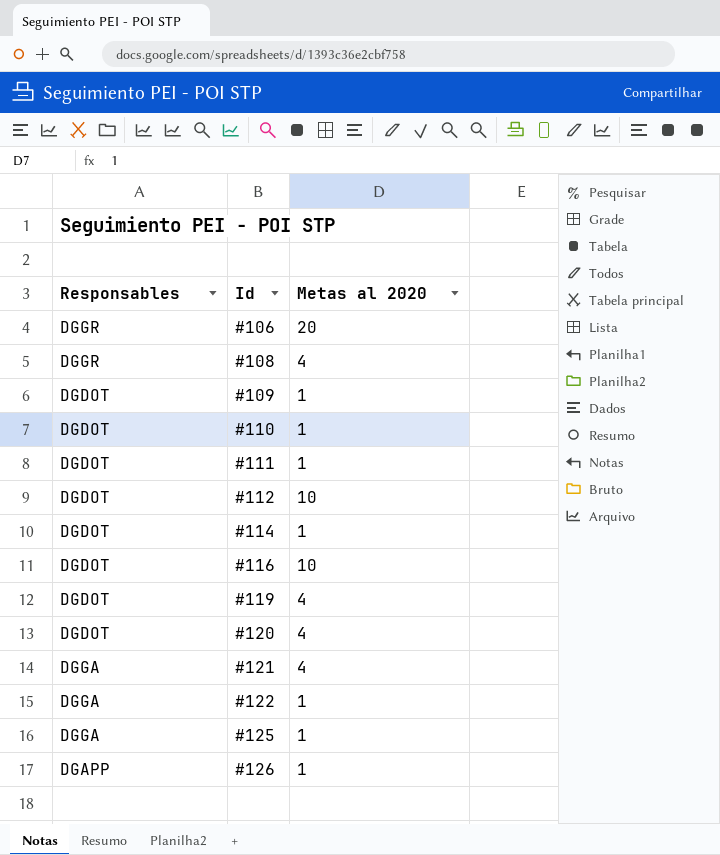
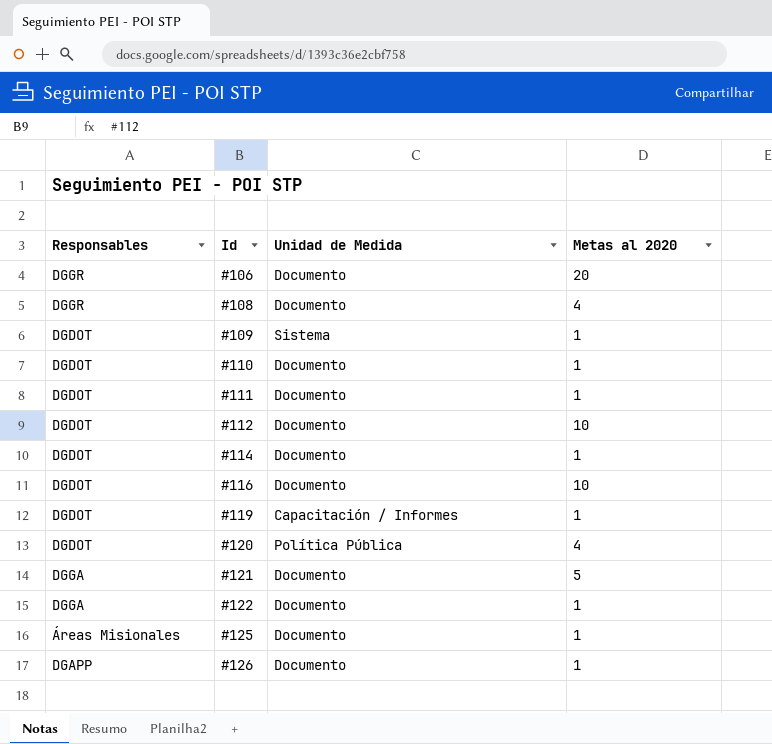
column Unidad de Medida | position: none -> 3
#119 | Metas al 2020: 4 -> 1
#121 | Metas al 2020: 4 -> 5
#125 | Responsables: DGGA -> Áreas Misionales

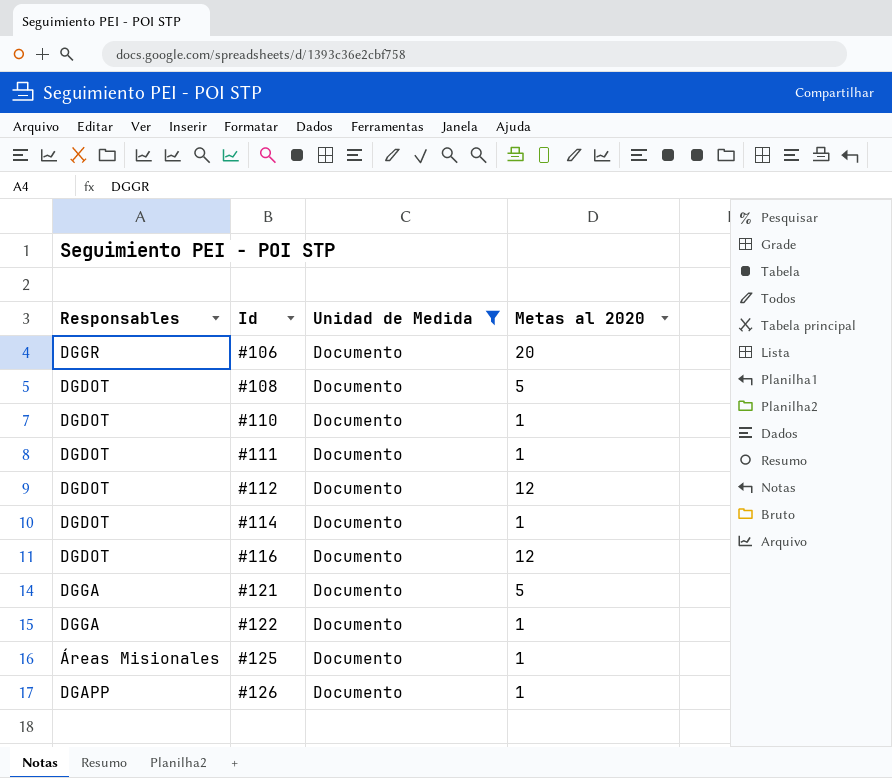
filter: none -> Unidad de Medida = Documento
#108 | Responsables: DGGR -> DGDOT
#108 | Metas al 2020: 4 -> 5
#112 | Metas al 2020: 10 -> 12
#116 | Metas al 2020: 10 -> 12

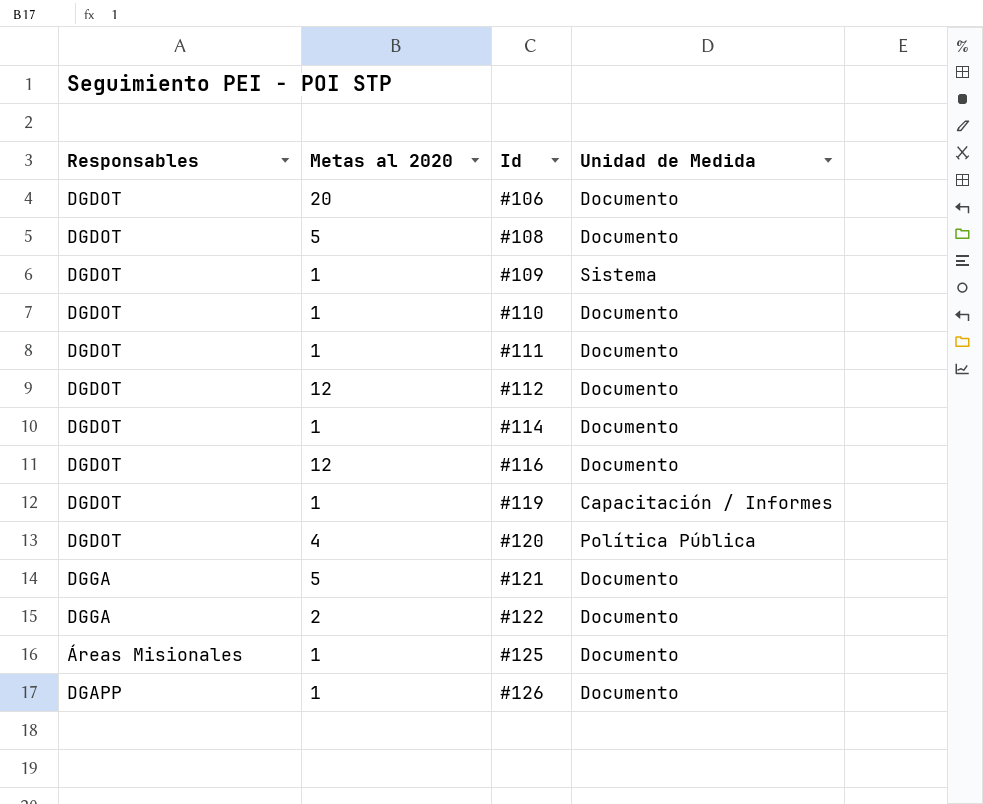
filter: Unidad de Medida = Documento -> none
column Metas al 2020 | position: 4 -> 2
#106 | Responsables: DGGR -> DGDOT
#122 | Metas al 2020: 1 -> 2

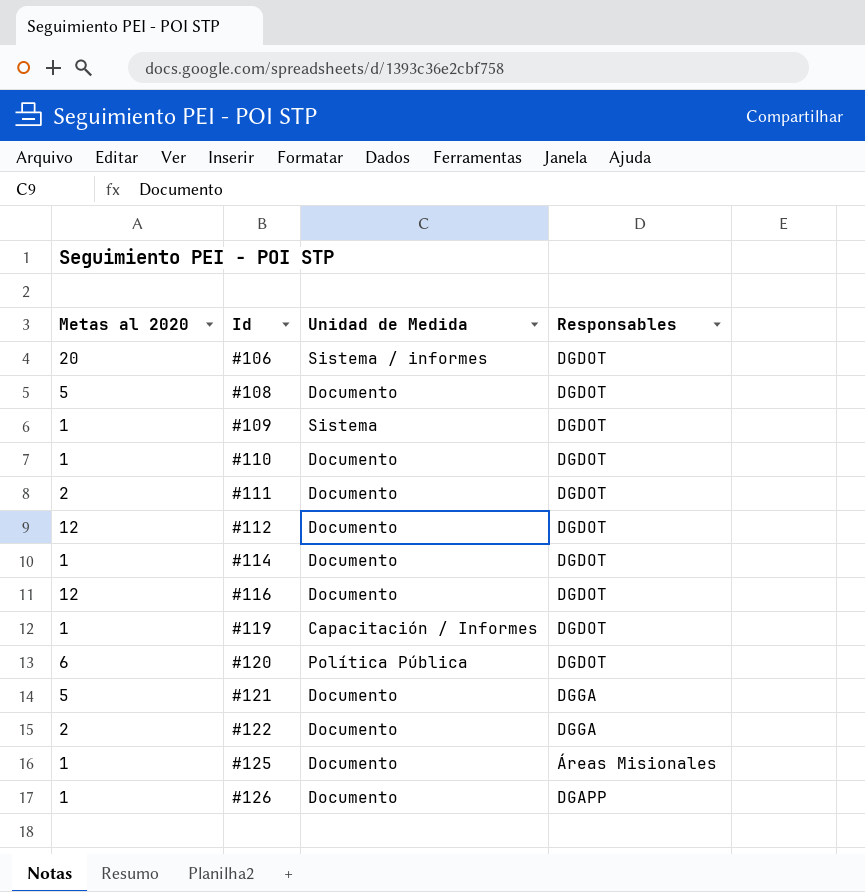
column Responsables | position: 1 -> 4
#106 | Unidad de Medida: Documento -> Sistema / informes
#111 | Metas al 2020: 1 -> 2
#120 | Metas al 2020: 4 -> 6

